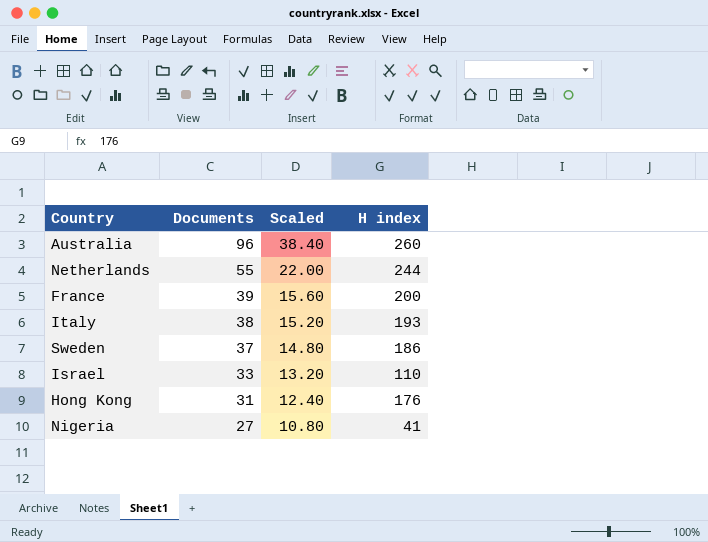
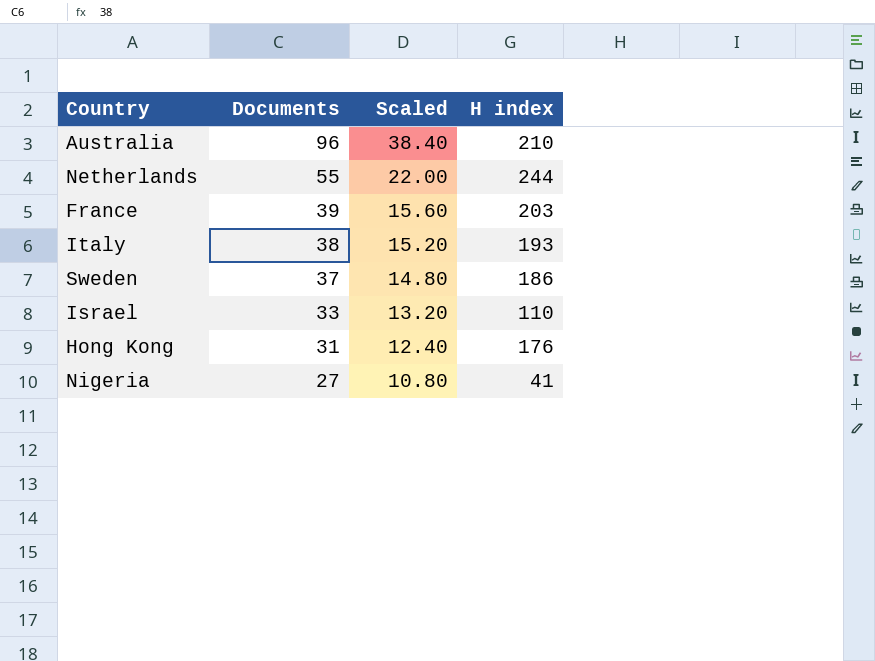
Australia | H index: 260 -> 210
France | H index: 200 -> 203

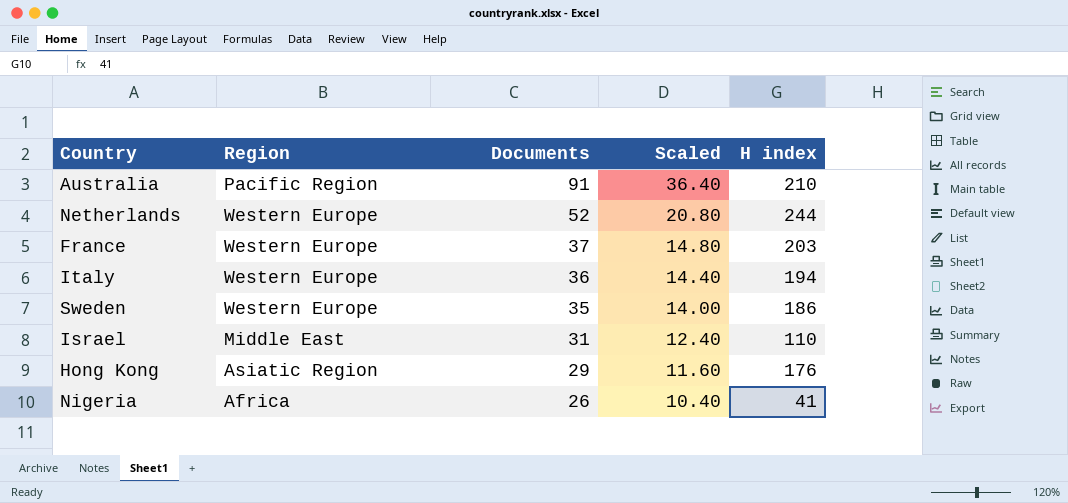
column Region | position: none -> 2
Australia | Documents: 96 -> 91
Australia | Scaled: 38.40 -> 36.40
Netherlands | Documents: 55 -> 52
Netherlands | Scaled: 22.00 -> 20.80
France | Documents: 39 -> 37
France | Scaled: 15.60 -> 14.80
Italy | Documents: 38 -> 36
Italy | Scaled: 15.20 -> 14.40
Italy | H index: 193 -> 194
Sweden | Documents: 37 -> 35
Sweden | Scaled: 14.80 -> 14.00
Israel | Documents: 33 -> 31
Israel | Scaled: 13.20 -> 12.40
Hong Kong | Documents: 31 -> 29
Hong Kong | Scaled: 12.40 -> 11.60
Nigeria | Documents: 27 -> 26
Nigeria | Scaled: 10.80 -> 10.40

